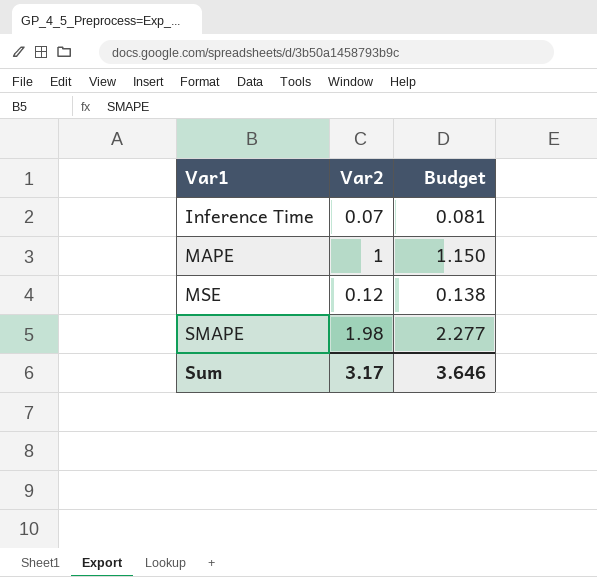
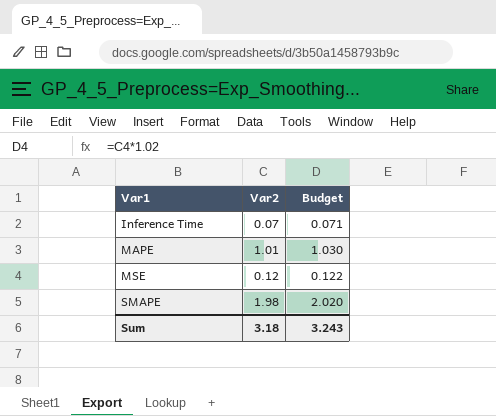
column Budget | formula: [Var2] * 1.15 -> [Var2] * 1.02
MAPE | Var2: 1 -> 1.01
Sum | Var2: 3.17 -> 3.18
Sum | Budget: 3.646 -> 3.243

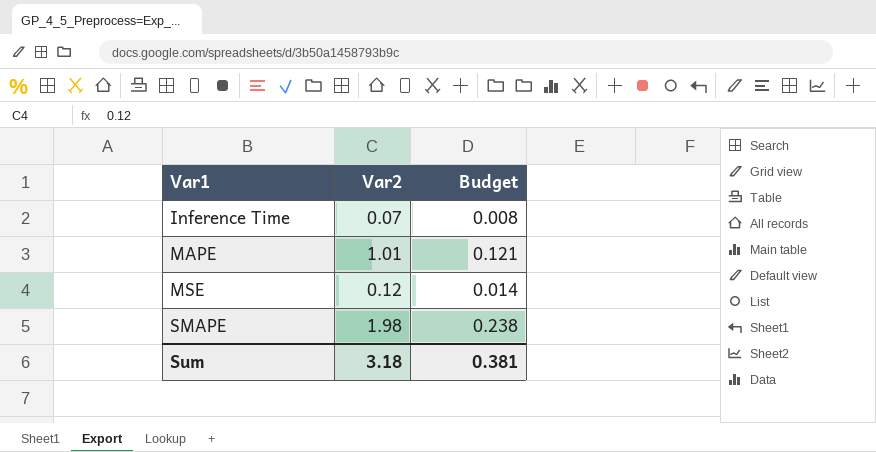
column Budget | formula: [Var2] * 1.02 -> [Var2] * 0.12
Sum | Budget: 3.243 -> 0.381

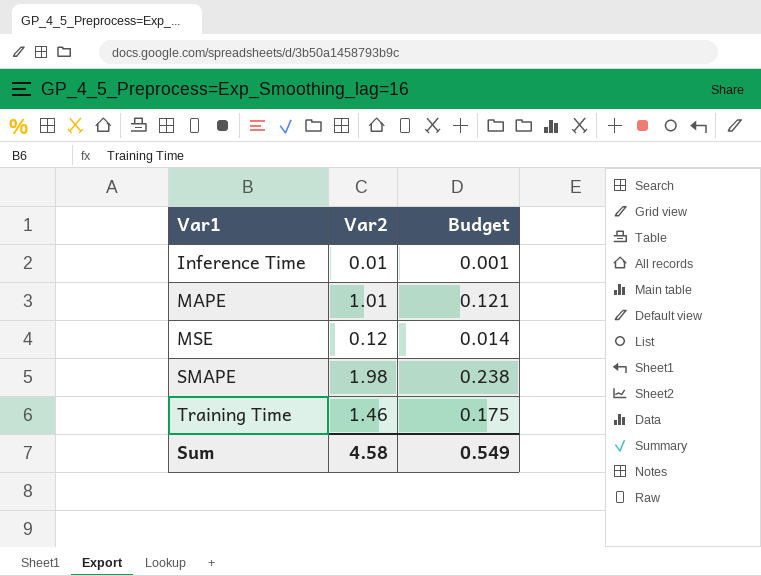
Inference Time | Var2: 0.07 -> 0.01
Inference Time | Budget: 0.008 -> 0.001
row Training Time: none -> 1.46 | 0.175
Sum | Var2: 3.18 -> 4.58
Sum | Budget: 0.381 -> 0.549

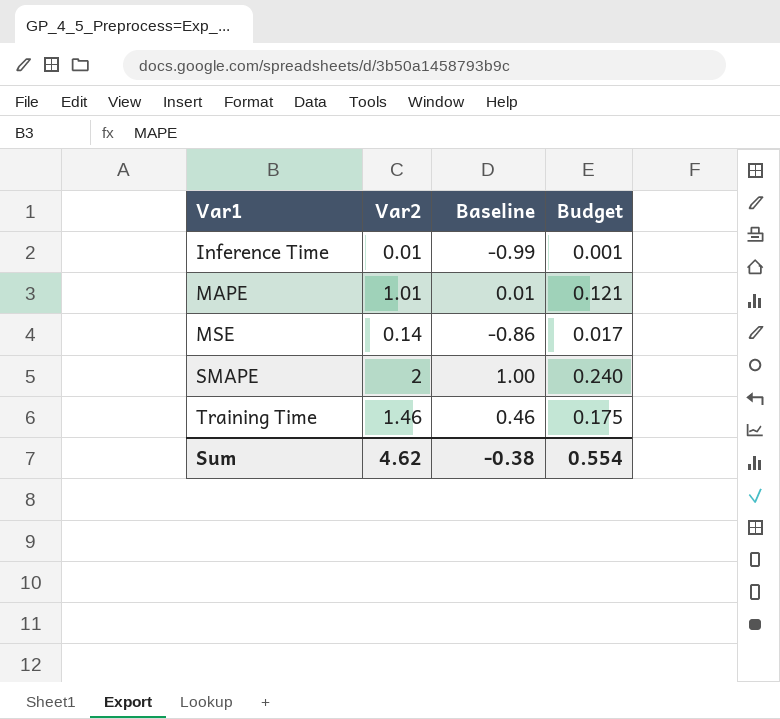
column Baseline | formula: none -> [Var2] - 1
MSE | Var2: 0.12 -> 0.14
MSE | Budget: 0.014 -> 0.017
SMAPE | Var2: 1.98 -> 2
SMAPE | Budget: 0.238 -> 0.240
Sum | Var2: 4.58 -> 4.62
Sum | Budget: 0.549 -> 0.554

